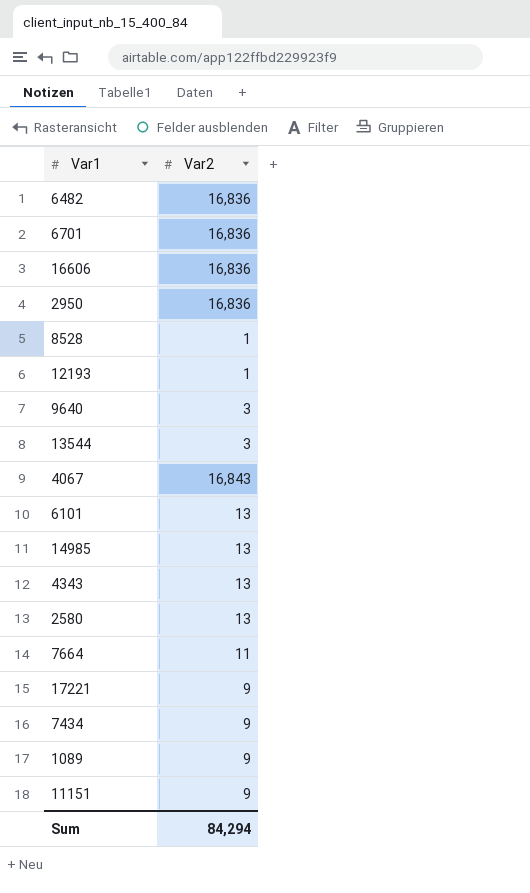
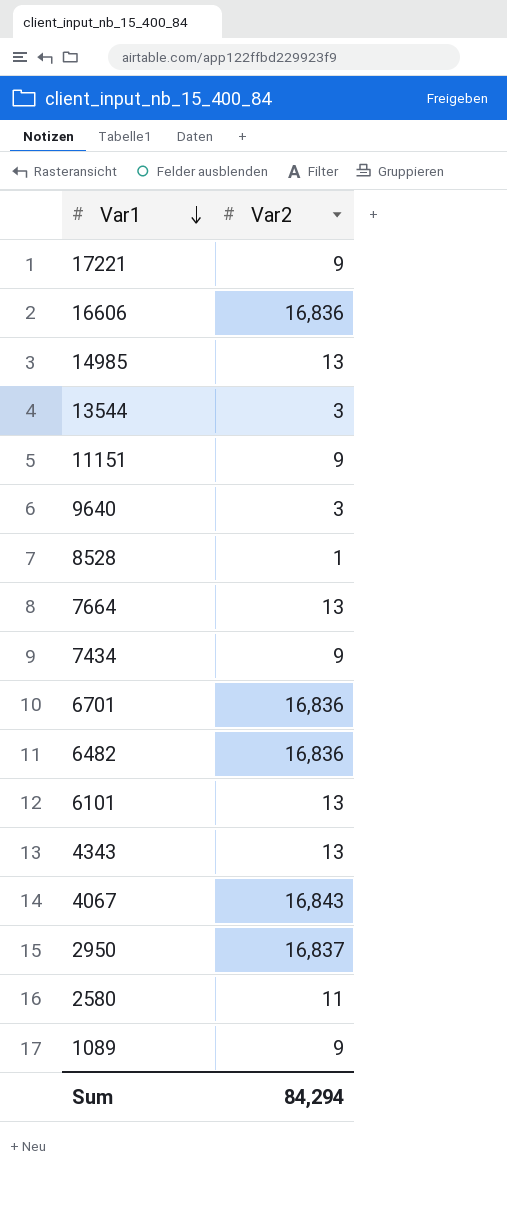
row order: none -> Var1 descending
row 12193: 1 -> none
7664 | Var2: 11 -> 13
2950 | Var2: 16,836 -> 16,837
2580 | Var2: 13 -> 11

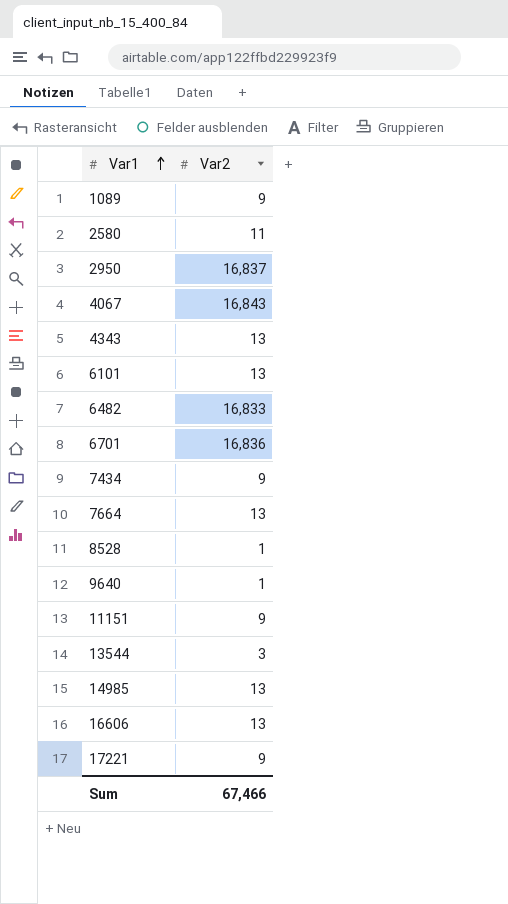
row order: Var1 descending -> Var1 ascending
6482 | Var2: 16,836 -> 16,833
9640 | Var2: 3 -> 1
16606 | Var2: 16,836 -> 13
Sum | Var2: 84,294 -> 67,466

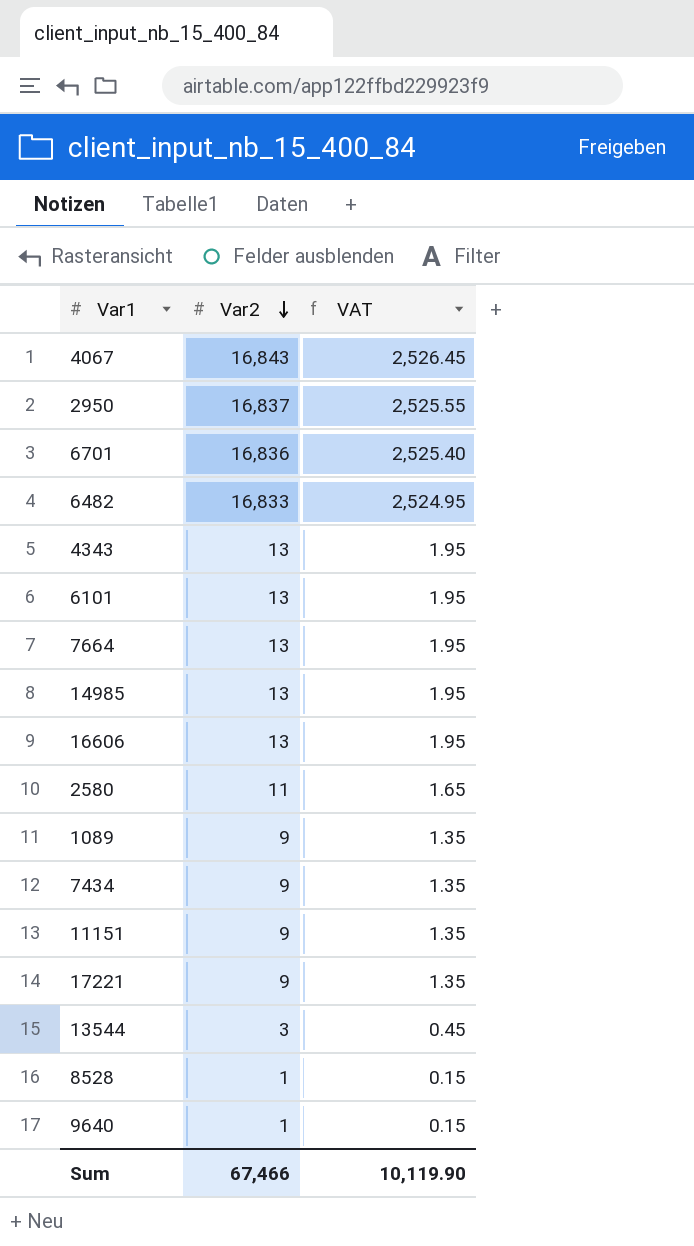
row order: Var1 ascending -> Var2 descending
column VAT | formula: none -> [Var2] * 0.15

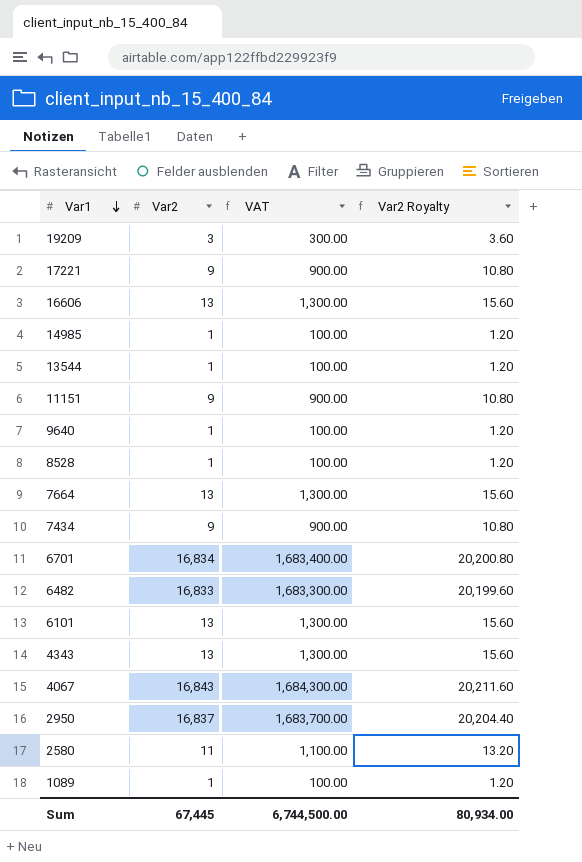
row order: Var2 descending -> Var1 descending
column VAT | formula: [Var2] * 0.15 -> [Var2] * 100
column Var2 Royalty | formula: none -> [Var2] * 1.2
row 19209: none -> 3 | 300.00 | 3.60
14985 | Var2: 13 -> 1
13544 | Var2: 3 -> 1
6701 | Var2: 16,836 -> 16,834
1089 | Var2: 9 -> 1
Sum | Var2: 67,466 -> 67,445
Sum | VAT: 10,119.90 -> 6,744,500.00

